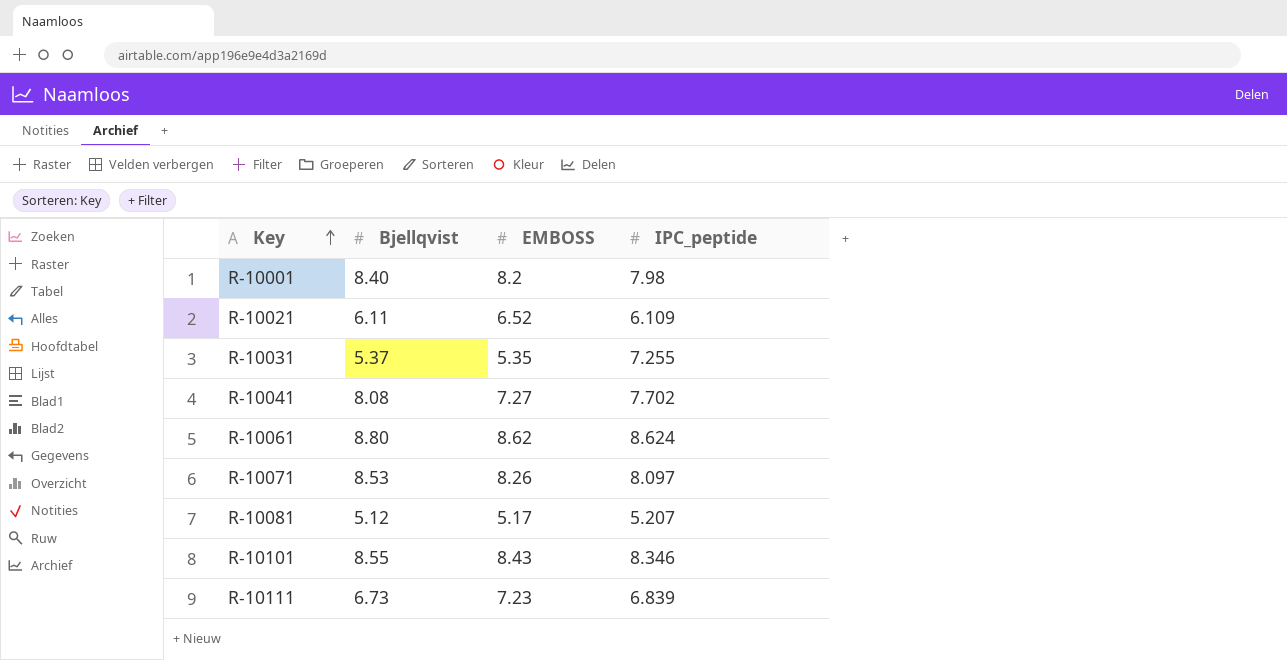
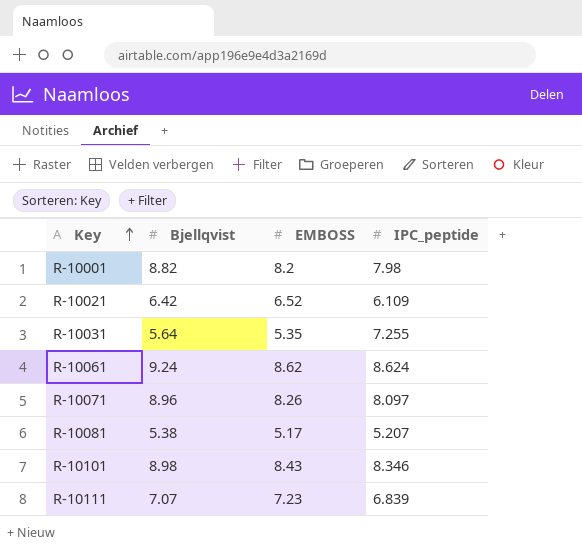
row R-10041: 8.08 | 7.27 | 7.702 -> none
R-10001 | Bjellqvist: 8.40 -> 8.82
R-10021 | Bjellqvist: 6.11 -> 6.42
R-10031 | Bjellqvist: 5.37 -> 5.64
R-10061 | Bjellqvist: 8.80 -> 9.24
R-10071 | Bjellqvist: 8.53 -> 8.96
R-10081 | Bjellqvist: 5.12 -> 5.38
R-10101 | Bjellqvist: 8.55 -> 8.98
R-10111 | Bjellqvist: 6.73 -> 7.07

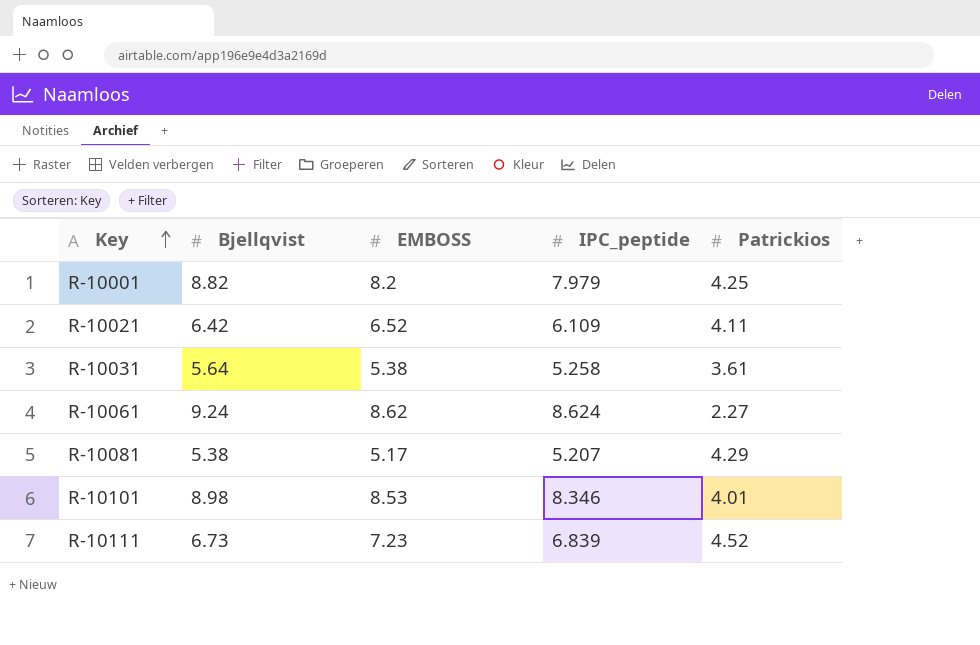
column Patrickios | position: none -> 5
row R-10071: 8.96 | 8.26 | 8.097 -> none
R-10001 | IPC_peptide: 7.98 -> 7.979
R-10031 | EMBOSS: 5.35 -> 5.38
R-10031 | IPC_peptide: 7.255 -> 5.258
R-10101 | EMBOSS: 8.43 -> 8.53
R-10111 | Bjellqvist: 7.07 -> 6.73

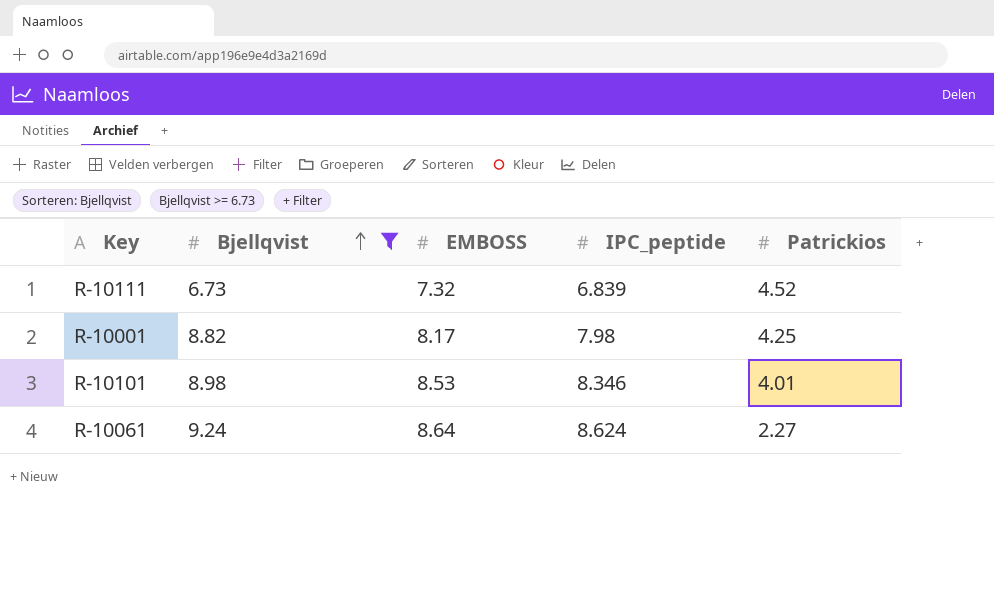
filter: none -> Bjellqvist >= 6.73
row order: Key ascending -> Bjellqvist ascending
R-10111 | EMBOSS: 7.23 -> 7.32
R-10001 | EMBOSS: 8.2 -> 8.17
R-10001 | IPC_peptide: 7.979 -> 7.98
R-10061 | EMBOSS: 8.62 -> 8.64

